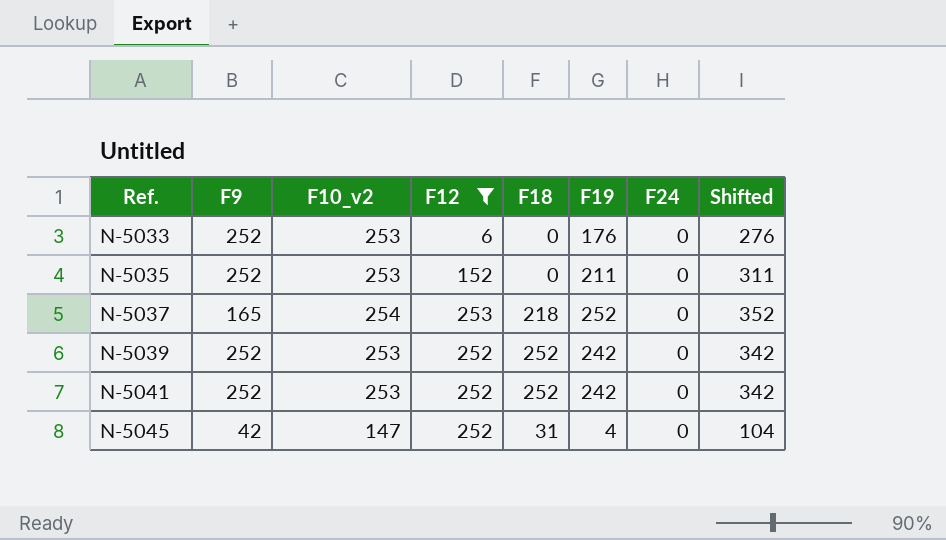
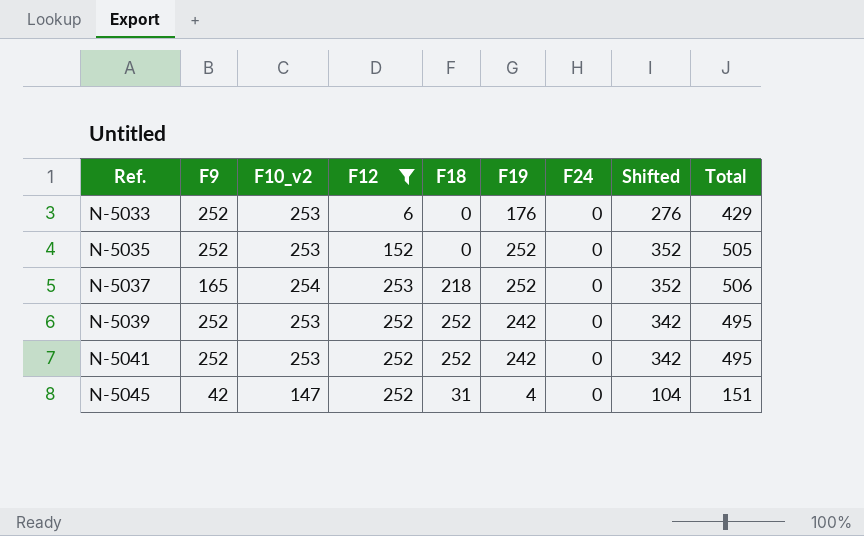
column Total | formula: none -> [F10_v2] + [F19]
N-5035 | F19: 211 -> 252
N-5035 | Shifted: 311 -> 352

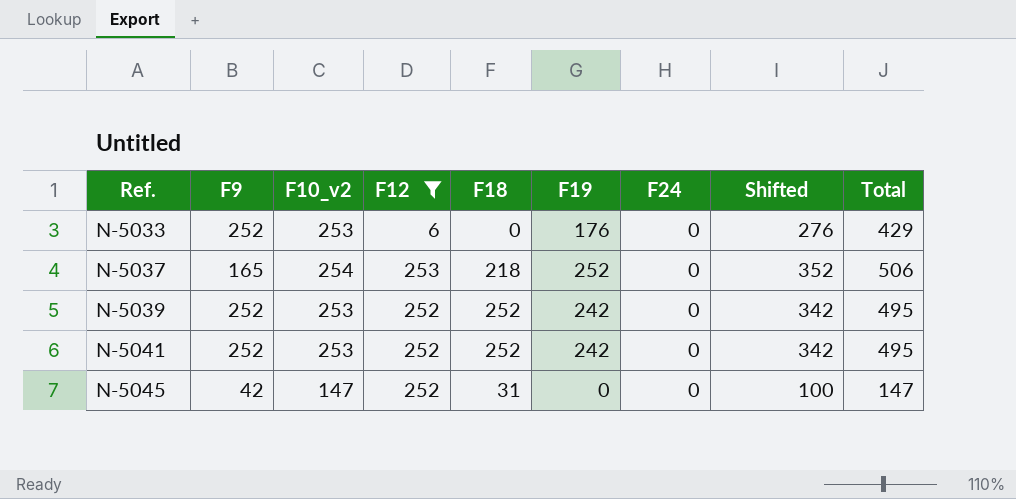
row N-5035: 252 | 253 | 152 | 0 | 252 | 0 | 352 | 505 -> none
N-5045 | F19: 4 -> 0
N-5045 | Shifted: 104 -> 100
N-5045 | Total: 151 -> 147

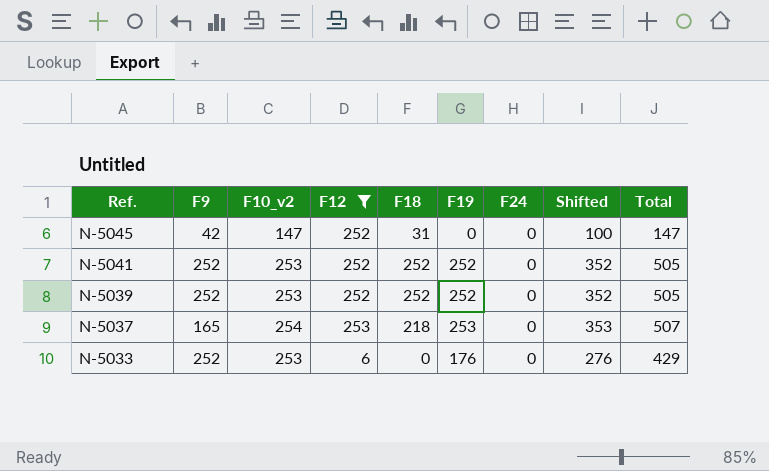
row order: Ref. ascending -> Ref. descending
N-5041 | F19: 242 -> 252
N-5041 | Shifted: 342 -> 352
N-5041 | Total: 495 -> 505
N-5039 | F19: 242 -> 252
N-5039 | Shifted: 342 -> 352
N-5039 | Total: 495 -> 505
N-5037 | F19: 252 -> 253
N-5037 | Shifted: 352 -> 353
N-5037 | Total: 506 -> 507

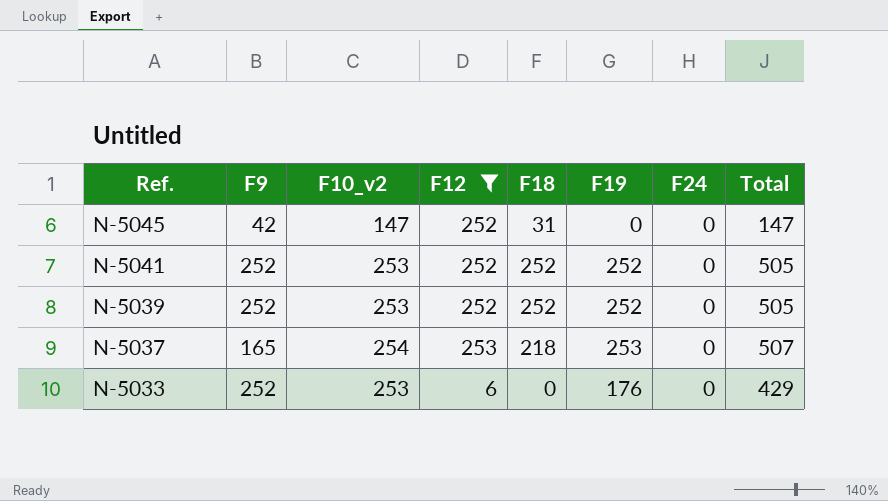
column Shifted | formula: [F19] + 100 -> none

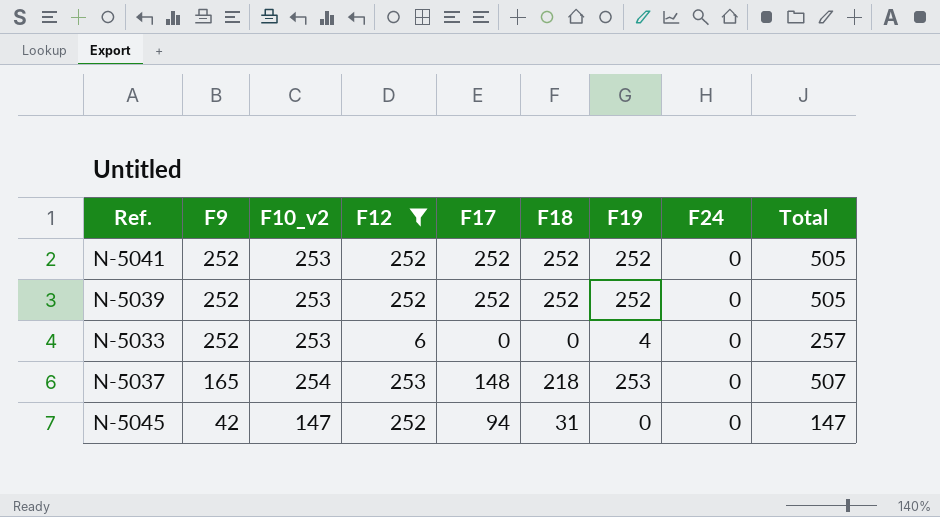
row order: Ref. descending -> F9 descending
column F17 | position: none -> 5
N-5033 | F19: 176 -> 4
N-5033 | Total: 429 -> 257

